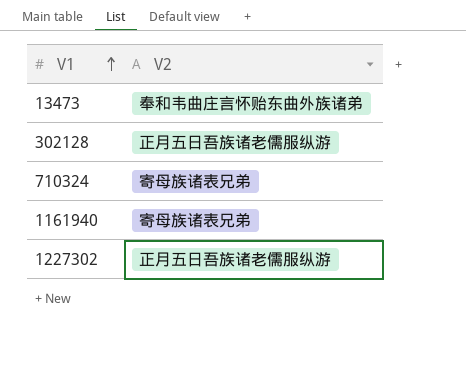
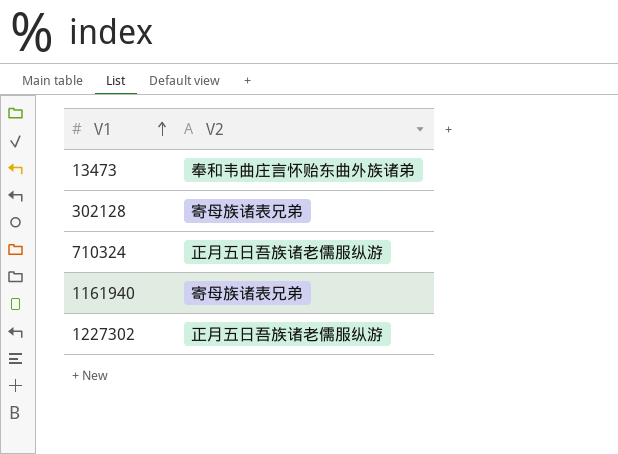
302128 | V2: 正月五日吾族诸老儒服纵游 -> 寄母族诸表兄弟
710324 | V2: 寄母族诸表兄弟 -> 正月五日吾族诸老儒服纵游

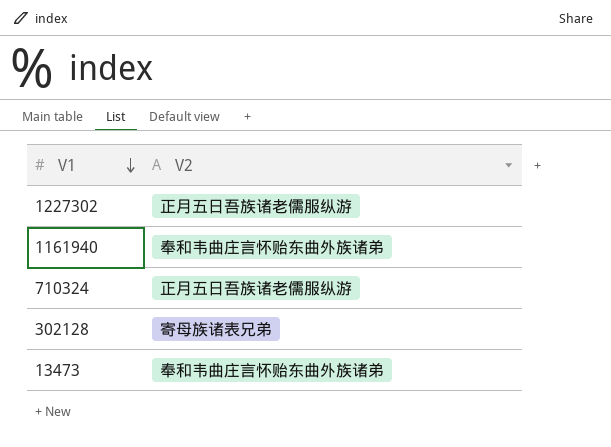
row order: V1 ascending -> V1 descending
1161940 | V2: 寄母族诸表兄弟 -> 奉和韦曲庄言怀贻东曲外族诸弟

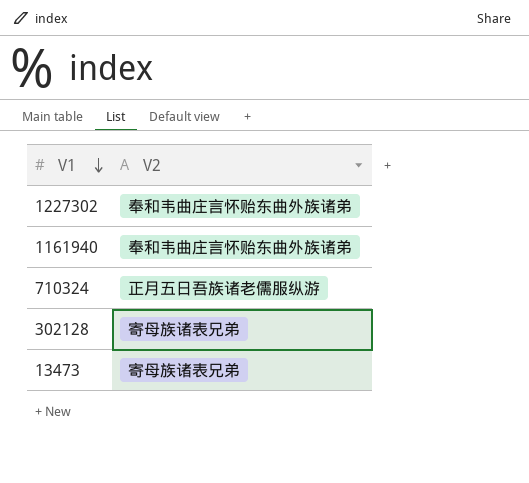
1227302 | V2: 正月五日吾族诸老儒服纵游 -> 奉和韦曲庄言怀贻东曲外族诸弟
13473 | V2: 奉和韦曲庄言怀贻东曲外族诸弟 -> 寄母族诸表兄弟

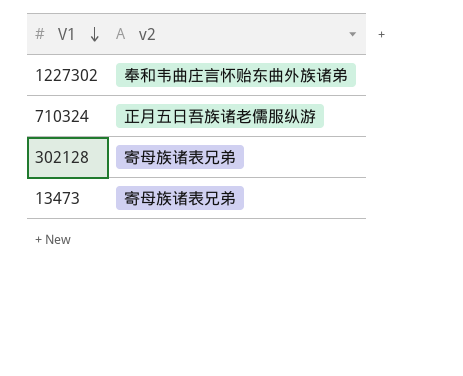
column name: V2 -> v2
row 1161940: 奉和韦曲庄言怀贻东曲外族诸弟 -> none

